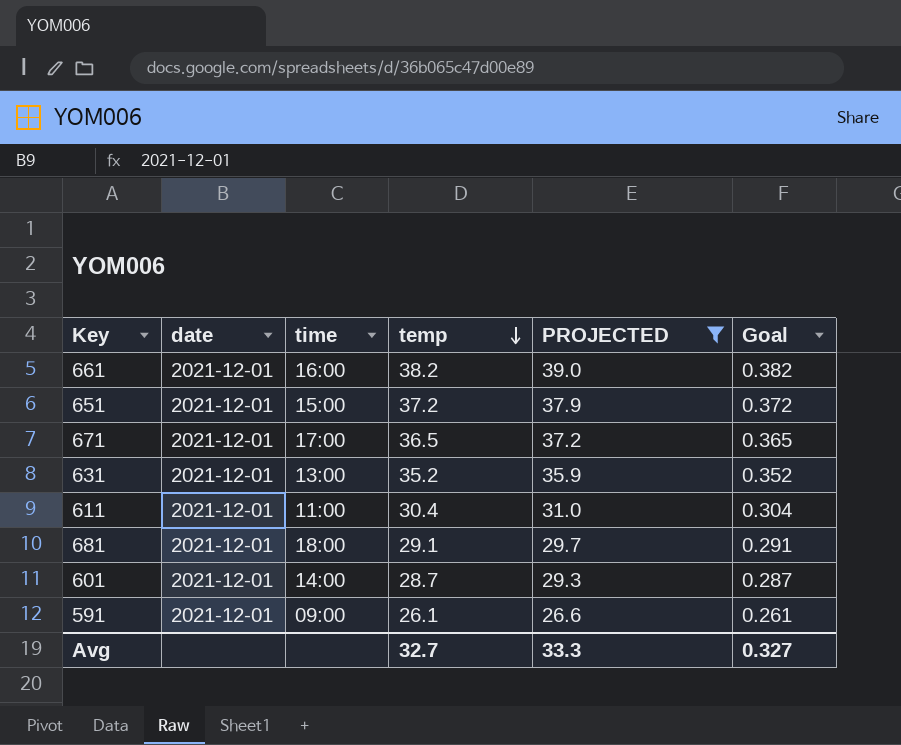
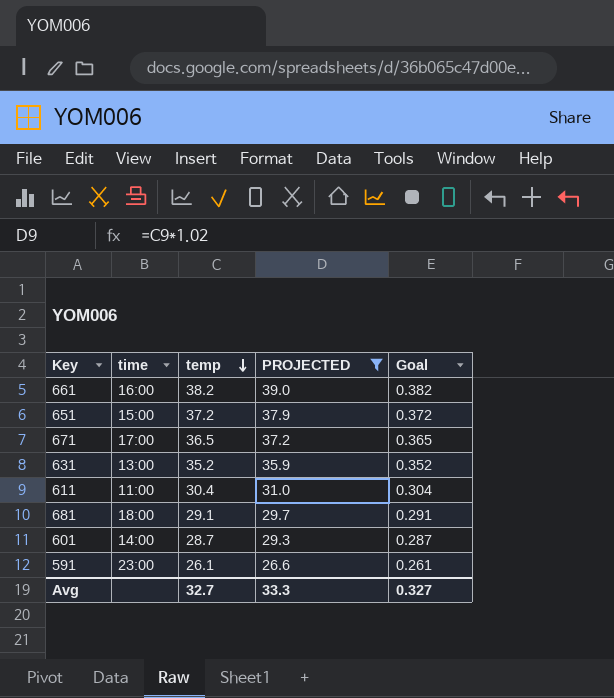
column date | position: 2 -> none
591 | time: 09:00 -> 23:00

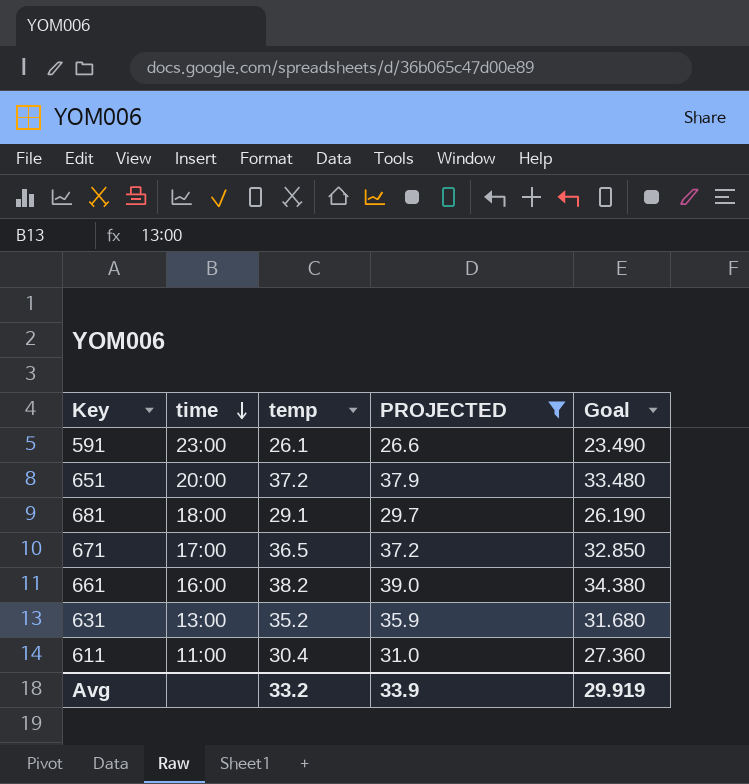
row order: temp descending -> time descending
column Goal | formula: [temp] * 0.01 -> [temp] * 0.9
row 601: 14:00 | 28.7 | 29.3 | 0.287 -> none
651 | time: 15:00 -> 20:00
Avg | temp: 32.7 -> 33.2
Avg | PROJECTED: 33.3 -> 33.9
Avg | Goal: 0.327 -> 29.919

